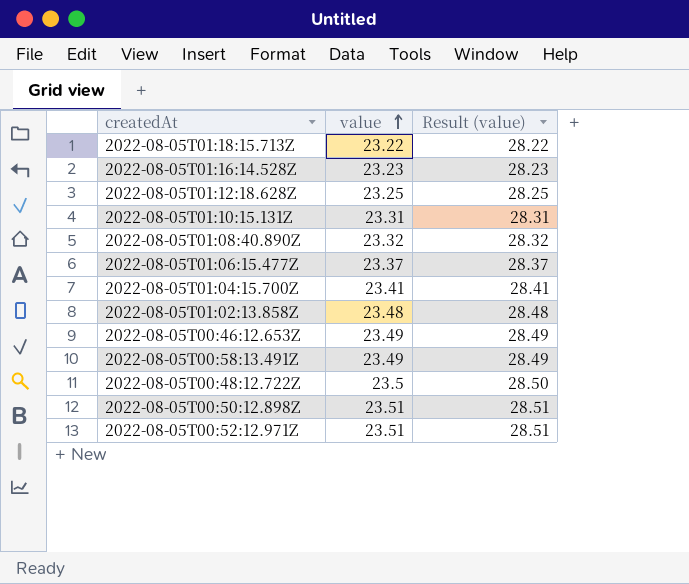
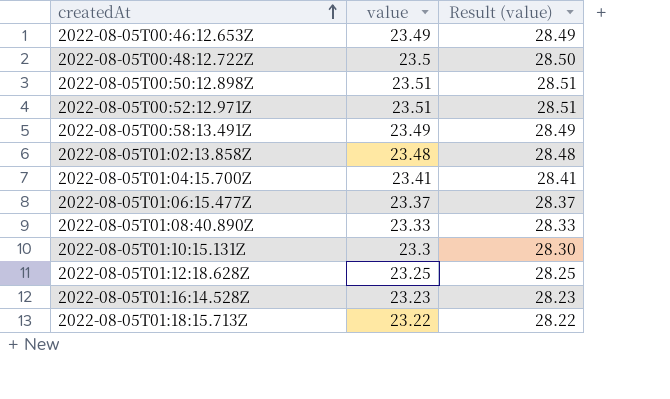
row order: value ascending -> createdAt ascending
2022-08-05T01:08:40.890Z | value: 23.32 -> 23.33
2022-08-05T01:08:40.890Z | Result (value): 28.32 -> 28.33
2022-08-05T01:10:15.131Z | value: 23.31 -> 23.3
2022-08-05T01:10:15.131Z | Result (value): 28.31 -> 28.30

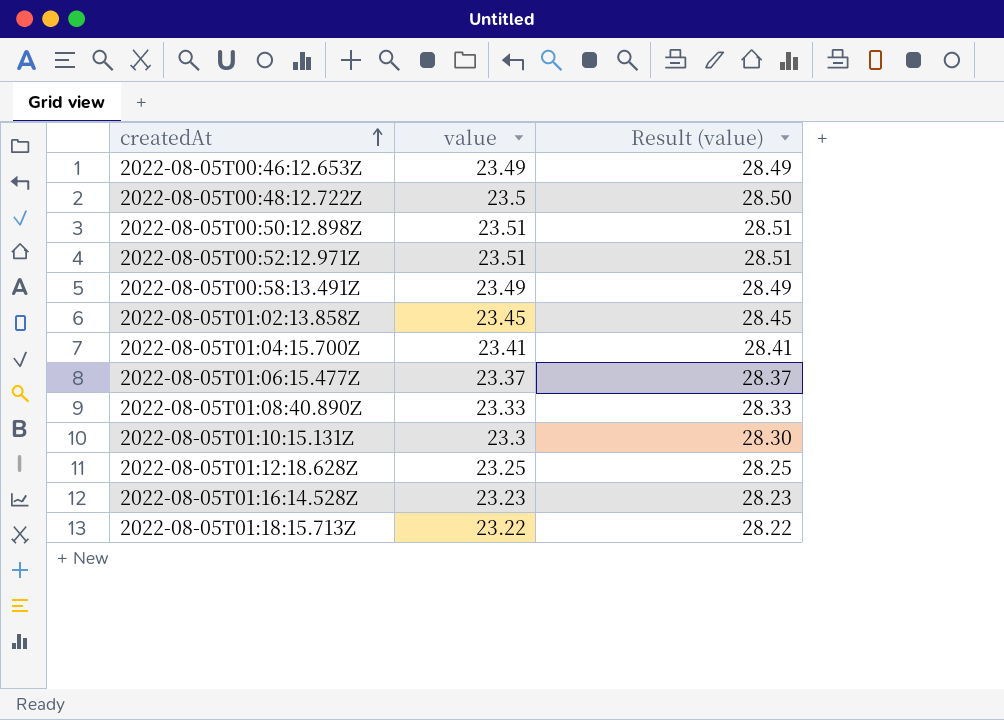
2022-08-05T01:02:13.858Z | value: 23.48 -> 23.45
2022-08-05T01:02:13.858Z | Result (value): 28.48 -> 28.45

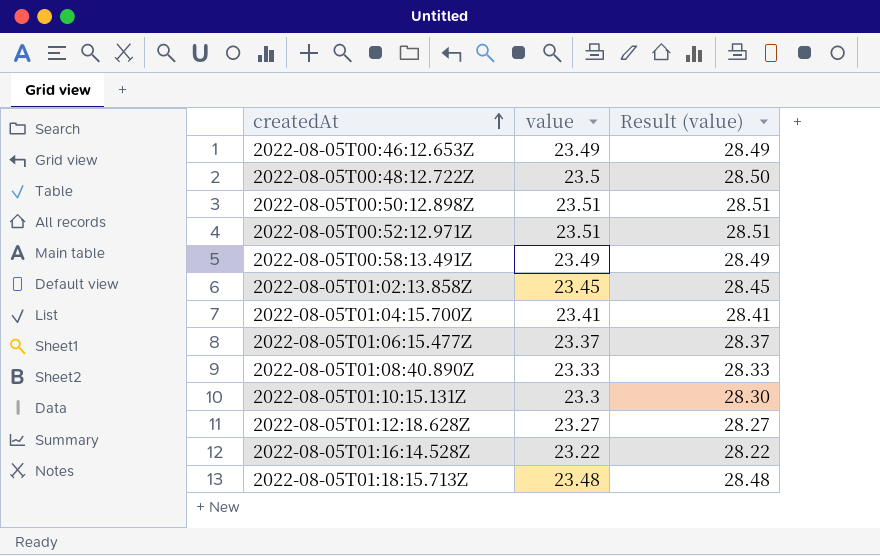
2022-08-05T01:12:18.628Z | value: 23.25 -> 23.27
2022-08-05T01:12:18.628Z | Result (value): 28.25 -> 28.27
2022-08-05T01:16:14.528Z | value: 23.23 -> 23.22
2022-08-05T01:16:14.528Z | Result (value): 28.23 -> 28.22
2022-08-05T01:18:15.713Z | value: 23.22 -> 23.48
2022-08-05T01:18:15.713Z | Result (value): 28.22 -> 28.48

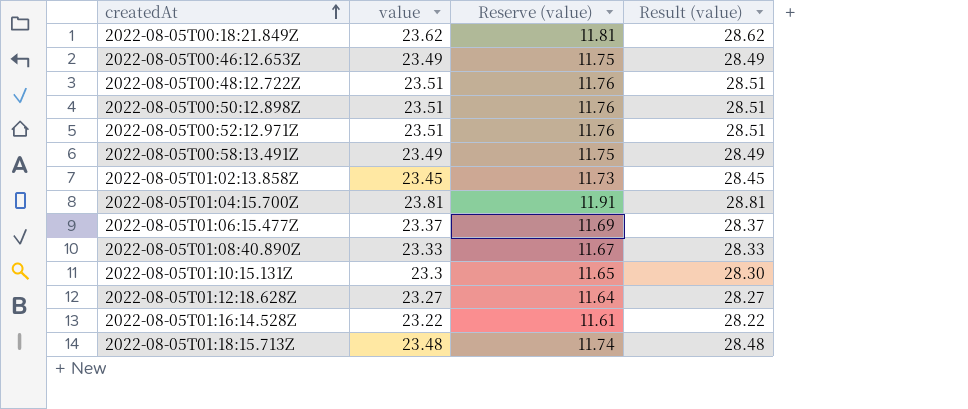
column Reserve (value) | formula: none -> [value] * 0.5
row 2022-08-05T00:18:21.849Z: none -> 23.62 | 11.81 | 28.62
2022-08-05T00:48:12.722Z | value: 23.5 -> 23.51
2022-08-05T00:48:12.722Z | Result (value): 28.50 -> 28.51
2022-08-05T01:04:15.700Z | value: 23.41 -> 23.81
2022-08-05T01:04:15.700Z | Result (value): 28.41 -> 28.81

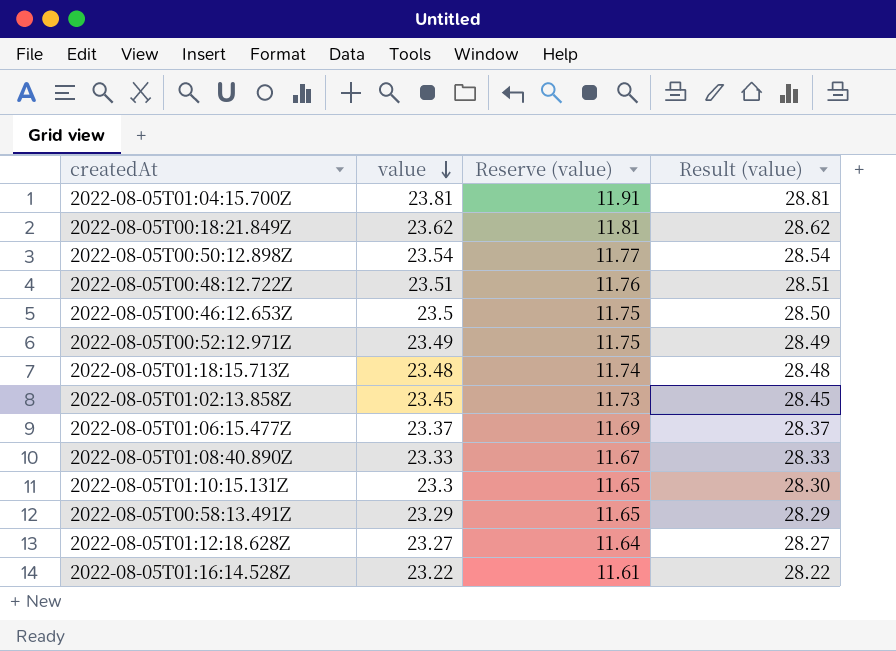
row order: createdAt ascending -> value descending
2022-08-05T00:50:12.898Z | value: 23.51 -> 23.54
2022-08-05T00:50:12.898Z | Reserve (value): 11.76 -> 11.77
2022-08-05T00:50:12.898Z | Result (value): 28.51 -> 28.54
2022-08-05T00:46:12.653Z | value: 23.49 -> 23.5
2022-08-05T00:46:12.653Z | Result (value): 28.49 -> 28.50
2022-08-05T00:52:12.971Z | value: 23.51 -> 23.49
2022-08-05T00:52:12.971Z | Reserve (value): 11.76 -> 11.75
2022-08-05T00:52:12.971Z | Result (value): 28.51 -> 28.49
2022-08-05T00:58:13.491Z | value: 23.49 -> 23.29
2022-08-05T00:58:13.491Z | Reserve (value): 11.75 -> 11.65
2022-08-05T00:58:13.491Z | Result (value): 28.49 -> 28.29

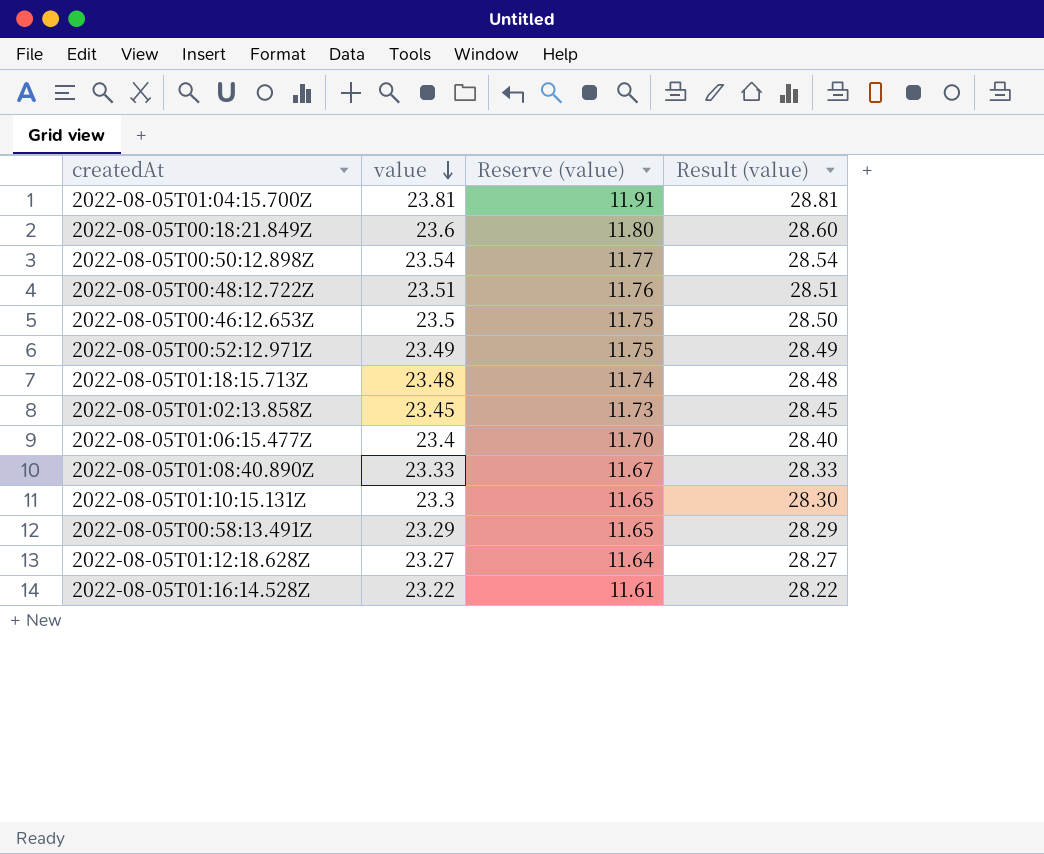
2022-08-05T00:18:21.849Z | value: 23.62 -> 23.6
2022-08-05T00:18:21.849Z | Reserve (value): 11.81 -> 11.80
2022-08-05T00:18:21.849Z | Result (value): 28.62 -> 28.60
2022-08-05T01:06:15.477Z | value: 23.37 -> 23.4
2022-08-05T01:06:15.477Z | Reserve (value): 11.69 -> 11.70
2022-08-05T01:06:15.477Z | Result (value): 28.37 -> 28.40

